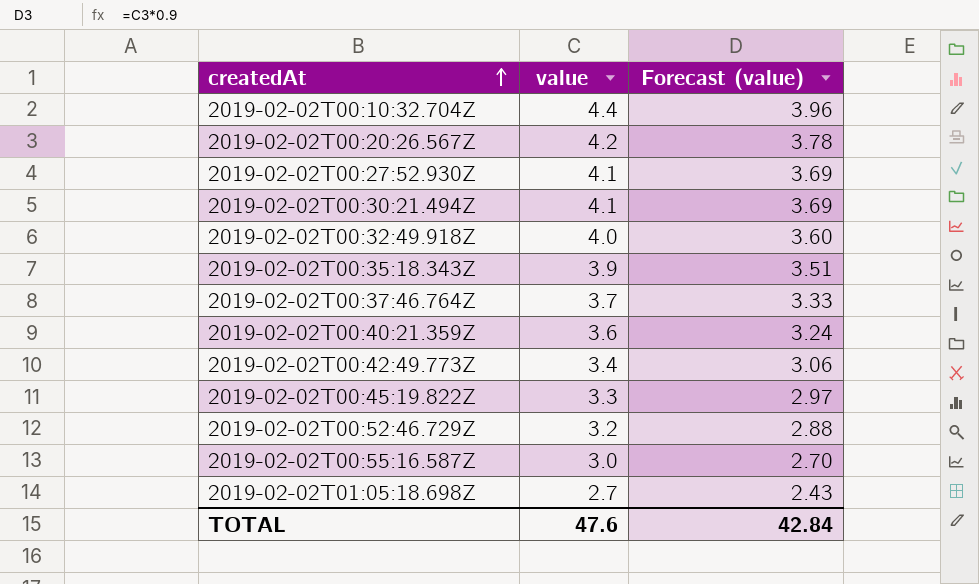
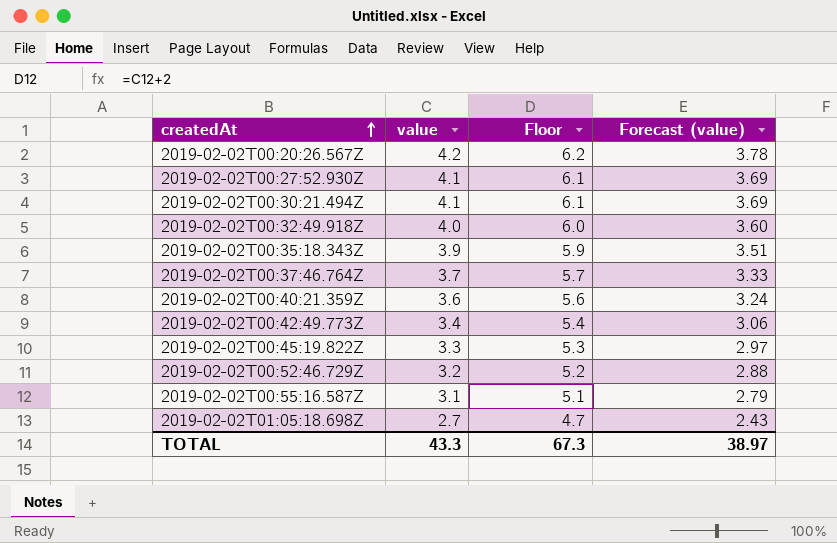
column Floor | formula: none -> [value] + 2
row 2019-02-02T00:10:32.704Z: 4.4 | 3.96 -> none
2019-02-02T00:55:16.587Z | value: 3.0 -> 3.1
2019-02-02T00:55:16.587Z | Forecast (value): 2.70 -> 2.79
TOTAL | value: 47.6 -> 43.3
TOTAL | Forecast (value): 42.84 -> 38.97

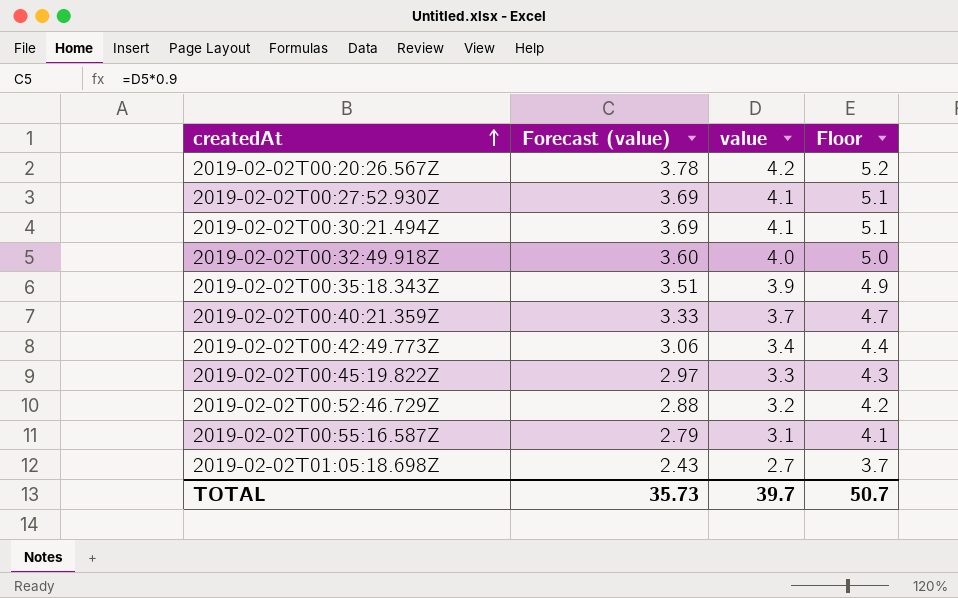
column Forecast (value) | position: 4 -> 2
column Floor | formula: [value] + 2 -> [value] + 1
row 2019-02-02T00:37:46.764Z: 3.7 | 5.7 | 3.33 -> none
2019-02-02T00:40:21.359Z | Forecast (value): 3.24 -> 3.33
2019-02-02T00:40:21.359Z | value: 3.6 -> 3.7
TOTAL | Forecast (value): 38.97 -> 35.73
TOTAL | value: 43.3 -> 39.7
TOTAL | Floor: 67.3 -> 50.7

